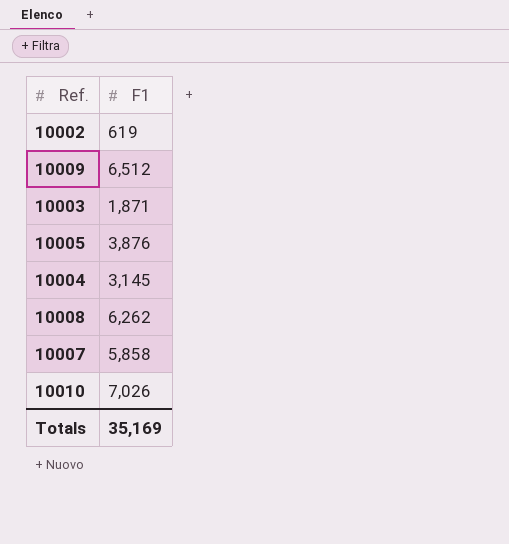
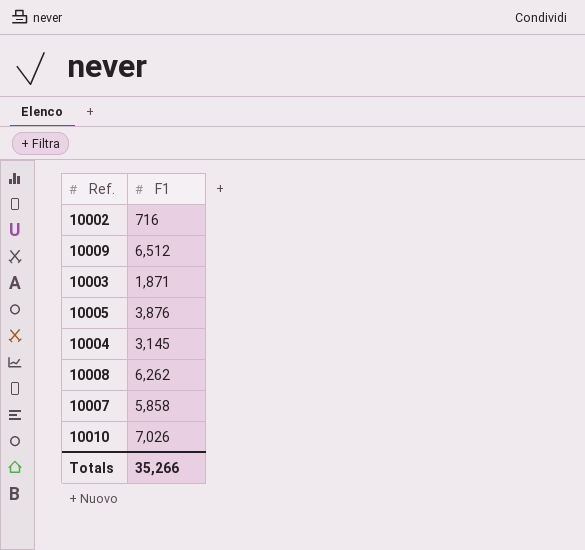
10002 | F1: 619 -> 716
Totals | F1: 35,169 -> 35,266

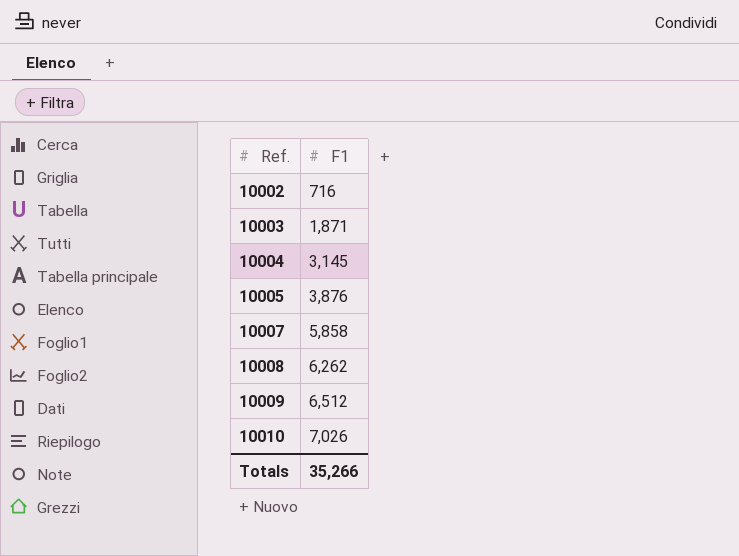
row order: none -> Ref. ascending

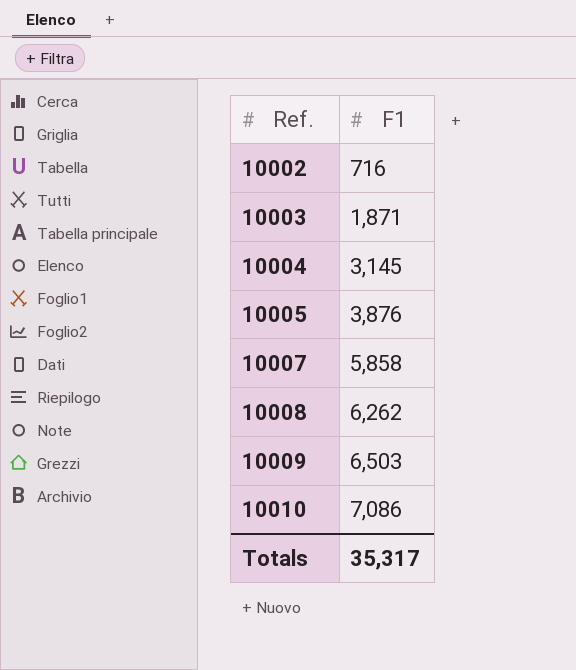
10009 | F1: 6,512 -> 6,503
10010 | F1: 7,026 -> 7,086
Totals | F1: 35,266 -> 35,317

